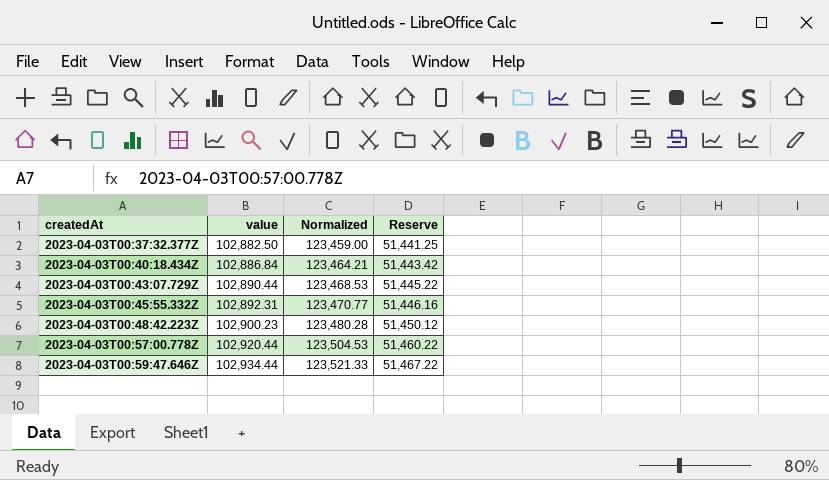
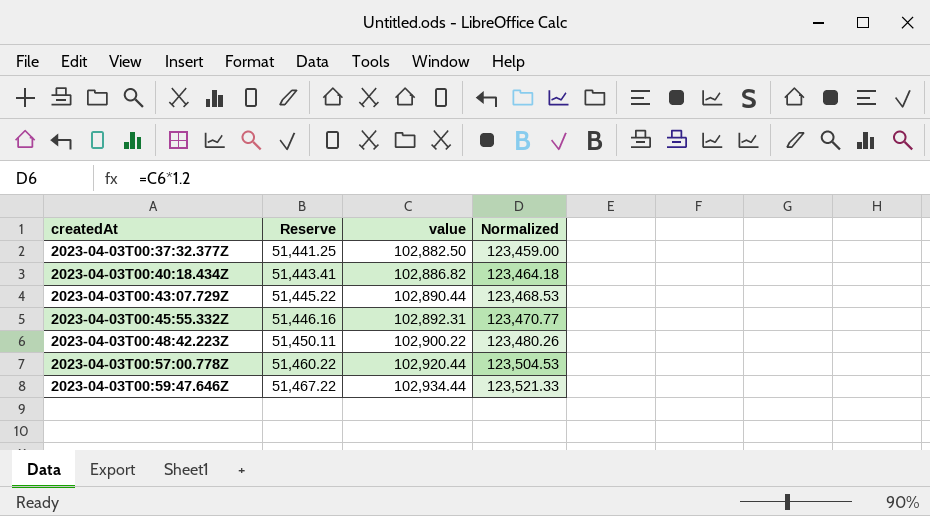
column Reserve | position: 4 -> 2
2023-04-03T00:40:18.434Z | Reserve: 51,443.42 -> 51,443.41
2023-04-03T00:40:18.434Z | value: 102,886.84 -> 102,886.82
2023-04-03T00:40:18.434Z | Normalized: 123,464.21 -> 123,464.18
2023-04-03T00:48:42.223Z | Reserve: 51,450.12 -> 51,450.11
2023-04-03T00:48:42.223Z | value: 102,900.23 -> 102,900.22
2023-04-03T00:48:42.223Z | Normalized: 123,480.28 -> 123,480.26

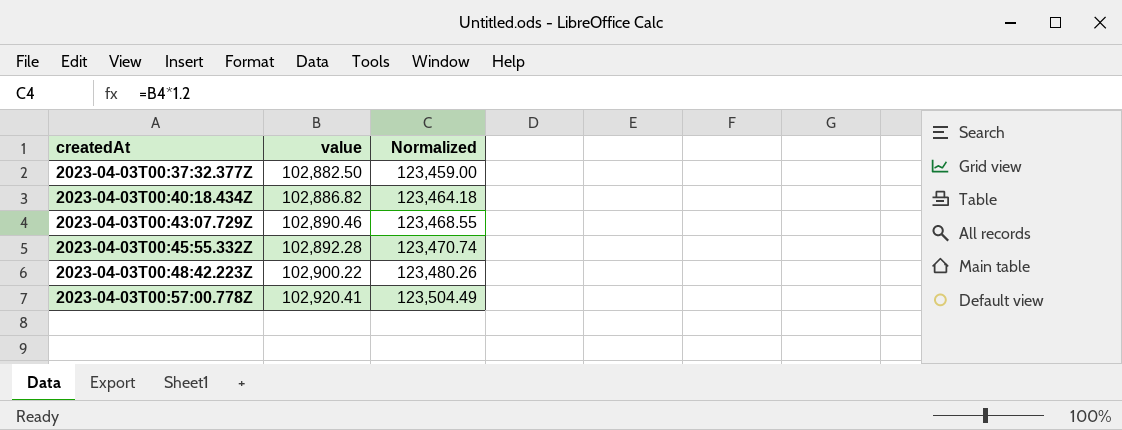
column Reserve | formula: [value] * 0.5 -> none
row 2023-04-03T00:59:47.646Z: 51,467.22 | 102,934.44 | 123,521.33 -> none
2023-04-03T00:43:07.729Z | value: 102,890.44 -> 102,890.46
2023-04-03T00:43:07.729Z | Normalized: 123,468.53 -> 123,468.55
2023-04-03T00:45:55.332Z | value: 102,892.31 -> 102,892.28
2023-04-03T00:45:55.332Z | Normalized: 123,470.77 -> 123,470.74
2023-04-03T00:57:00.778Z | value: 102,920.44 -> 102,920.41
2023-04-03T00:57:00.778Z | Normalized: 123,504.53 -> 123,504.49

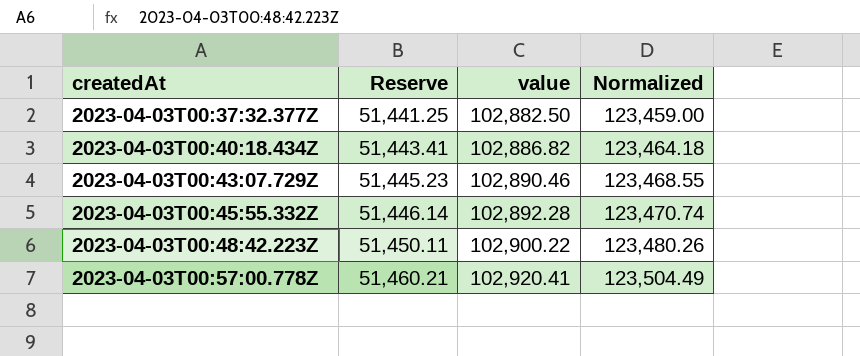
column Reserve | formula: none -> [value] * 0.5

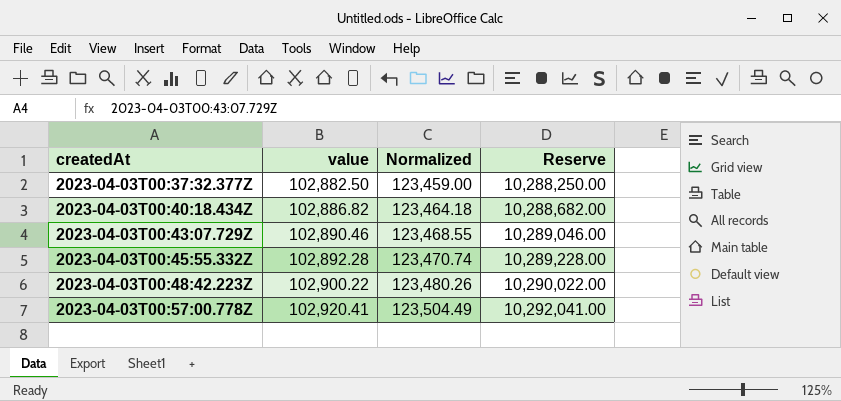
column Reserve | formula: [value] * 0.5 -> [value] * 100
column Reserve | position: 2 -> 4

